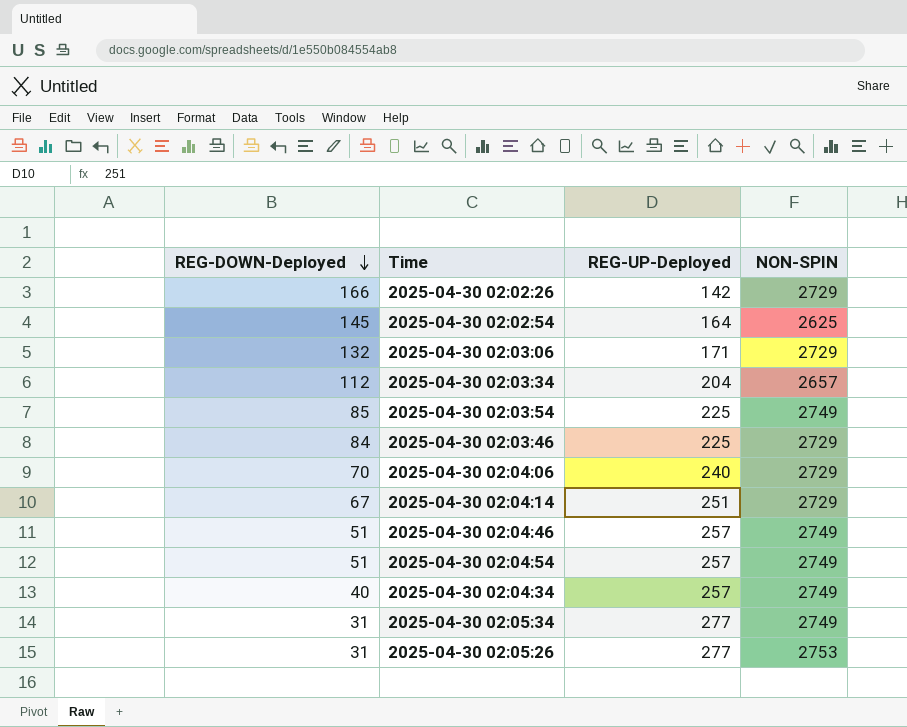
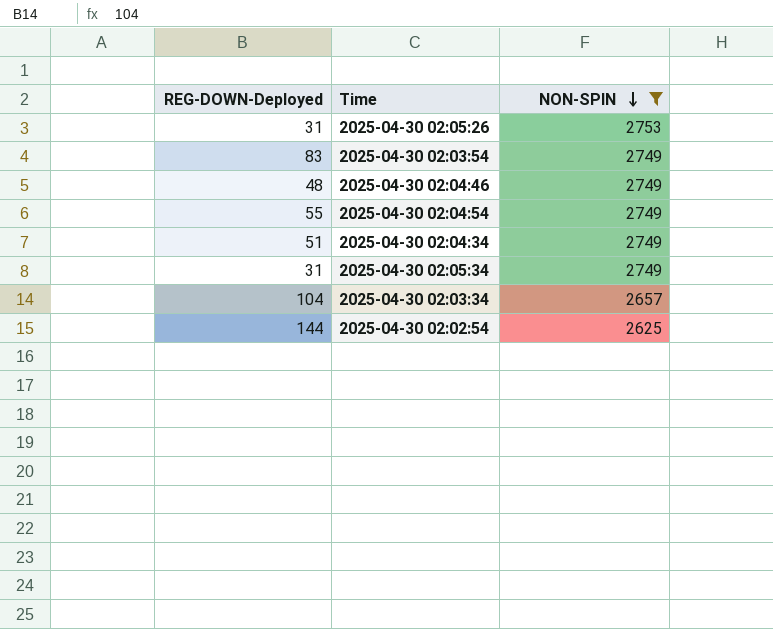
filter: none -> NON-SPIN != 2729
row order: REG-DOWN-Deployed descending -> NON-SPIN descending
column REG-UP-Deployed | position: 3 -> none
2025-04-30 02:03:54 | REG-DOWN-Deployed: 85 -> 83
2025-04-30 02:04:46 | REG-DOWN-Deployed: 51 -> 48
2025-04-30 02:04:54 | REG-DOWN-Deployed: 51 -> 55
2025-04-30 02:04:34 | REG-DOWN-Deployed: 40 -> 51
2025-04-30 02:03:34 | REG-DOWN-Deployed: 112 -> 104
2025-04-30 02:02:54 | REG-DOWN-Deployed: 145 -> 144

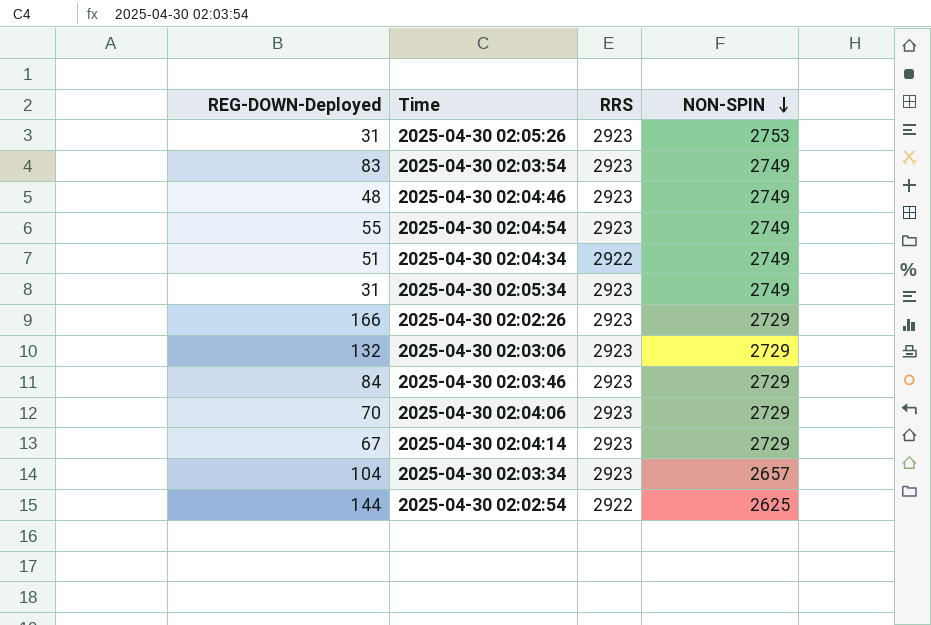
filter: NON-SPIN != 2729 -> none
column RRS | position: none -> 3

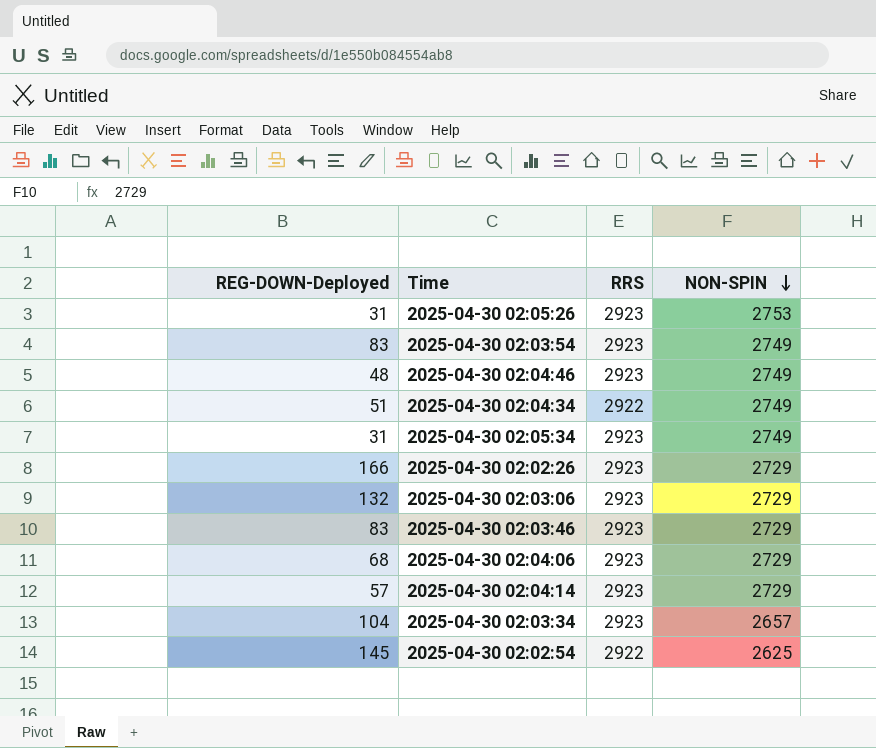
row 2025-04-30 02:04:54: 55 | 2923 | 2749 -> none
2025-04-30 02:03:46 | REG-DOWN-Deployed: 84 -> 83
2025-04-30 02:04:06 | REG-DOWN-Deployed: 70 -> 68
2025-04-30 02:04:14 | REG-DOWN-Deployed: 67 -> 57
2025-04-30 02:02:54 | REG-DOWN-Deployed: 144 -> 145

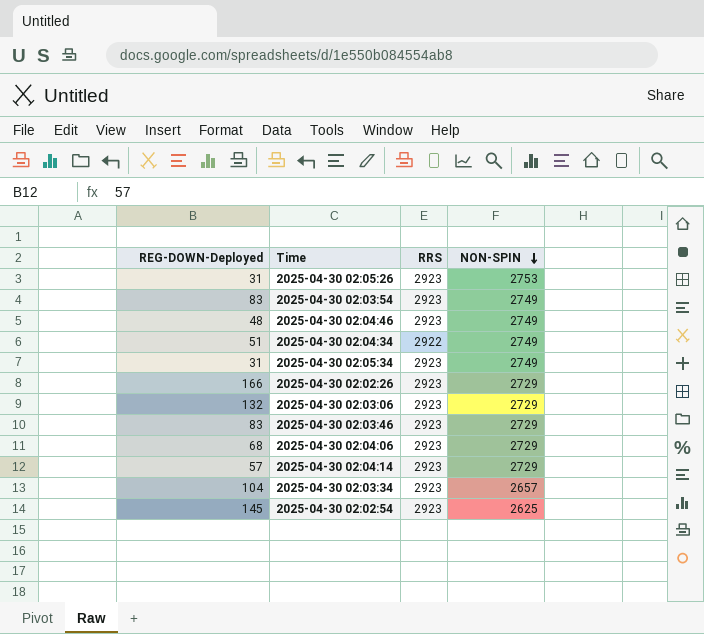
2025-04-30 02:02:54 | RRS: 2922 -> 2923

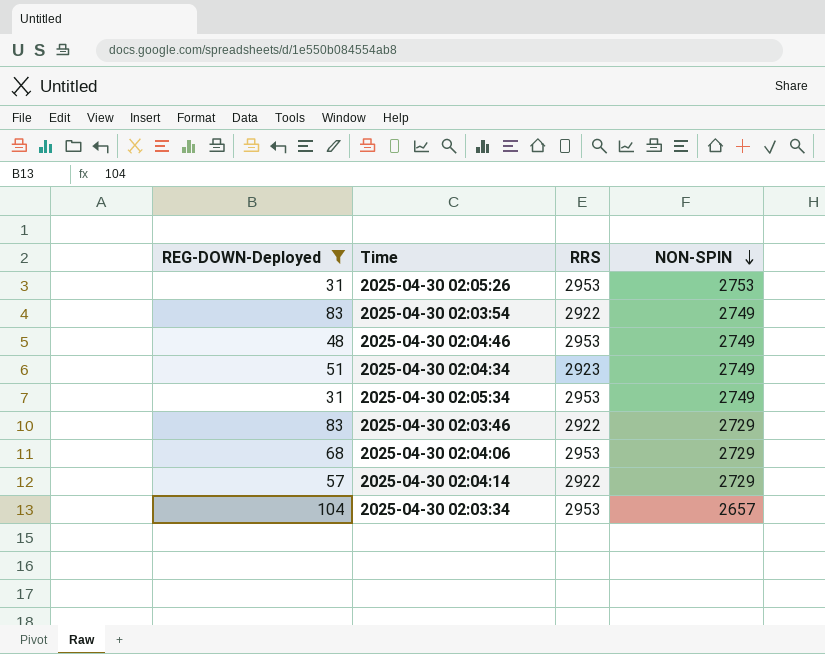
filter: none -> REG-DOWN-Deployed <= 104
2025-04-30 02:05:26 | RRS: 2923 -> 2953
2025-04-30 02:03:54 | RRS: 2923 -> 2922
2025-04-30 02:04:46 | RRS: 2923 -> 2953
2025-04-30 02:04:34 | RRS: 2922 -> 2923
2025-04-30 02:05:34 | RRS: 2923 -> 2953
2025-04-30 02:03:46 | RRS: 2923 -> 2922
2025-04-30 02:04:06 | RRS: 2923 -> 2953
2025-04-30 02:04:14 | RRS: 2923 -> 2922
2025-04-30 02:03:34 | RRS: 2923 -> 2953

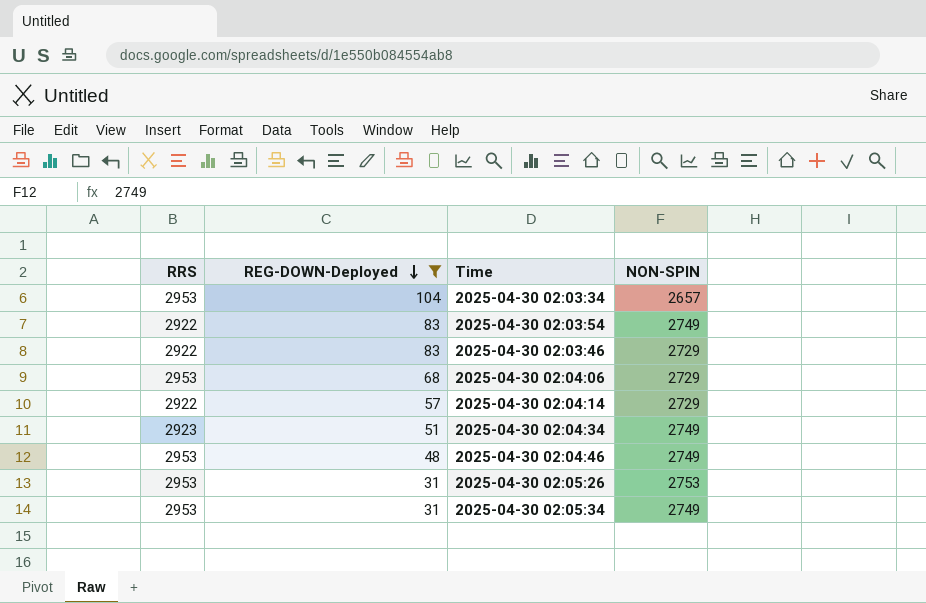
row order: NON-SPIN descending -> REG-DOWN-Deployed descending
column RRS | position: 3 -> 1

